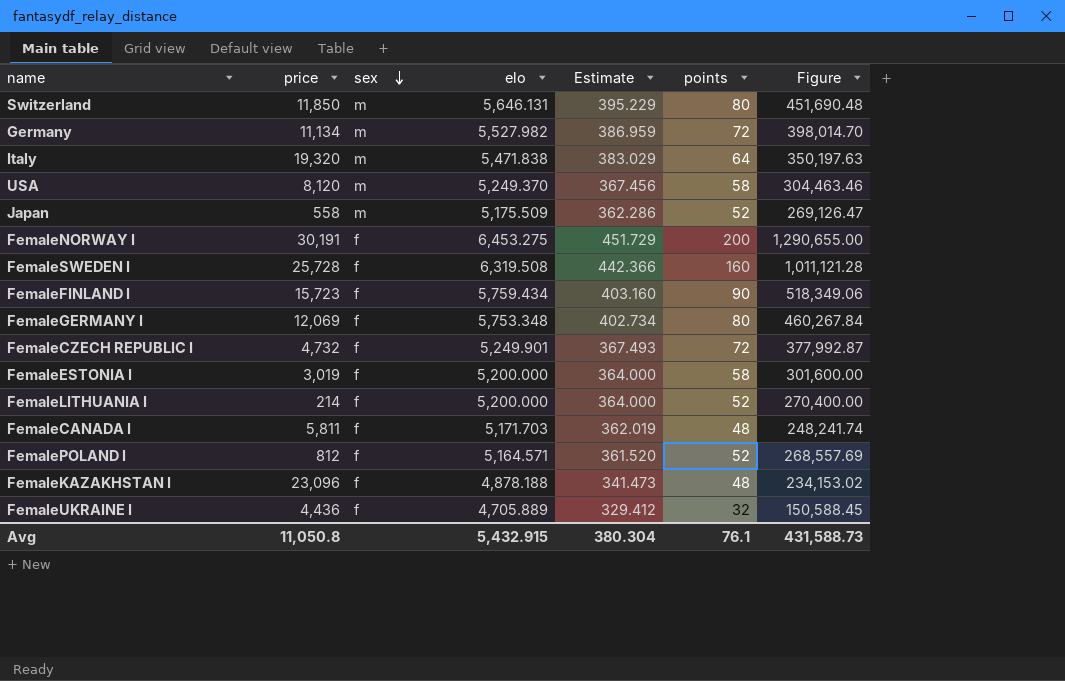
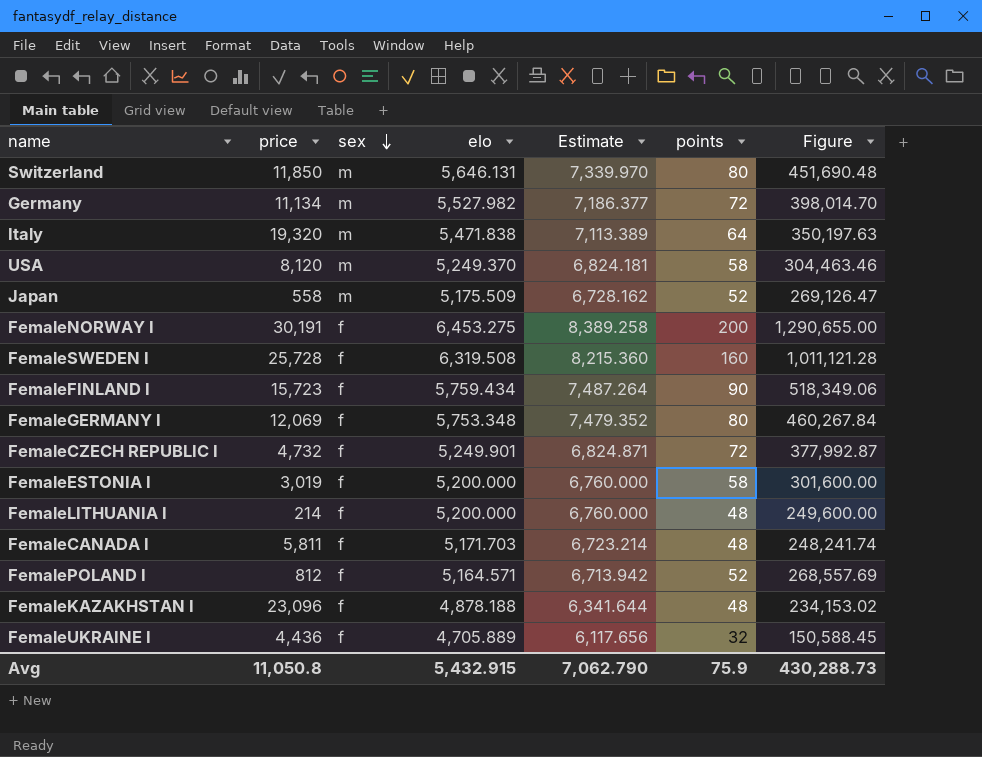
column Estimate | formula: [elo] * 0.07 -> [elo] * 1.3
FemaleLITHUANIA I | points: 52 -> 48
FemaleLITHUANIA I | Figure: 270,400.00 -> 249,600.00
Avg | Estimate: 380.304 -> 7,062.790
Avg | points: 76.1 -> 75.9
Avg | Figure: 431,588.73 -> 430,288.73

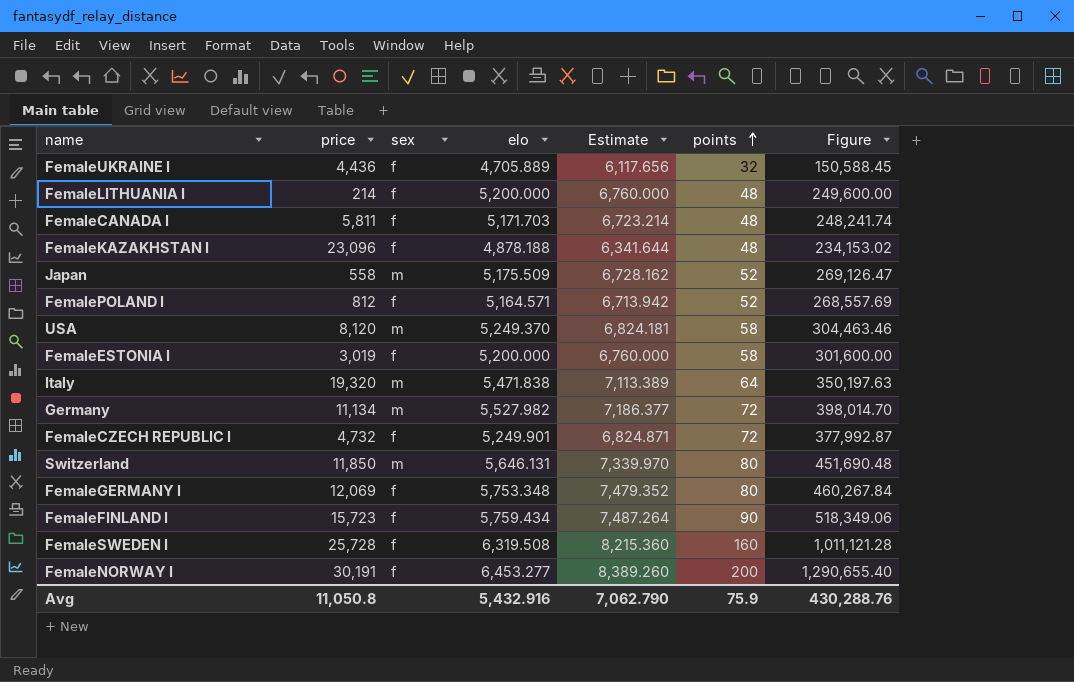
row order: sex descending -> points ascending
FemaleNORWAY I | elo: 6,453.275 -> 6,453.277
FemaleNORWAY I | Estimate: 8,389.258 -> 8,389.260
FemaleNORWAY I | Figure: 1,290,655.00 -> 1,290,655.40
Avg | elo: 5,432.915 -> 5,432.916
Avg | Figure: 430,288.73 -> 430,288.76

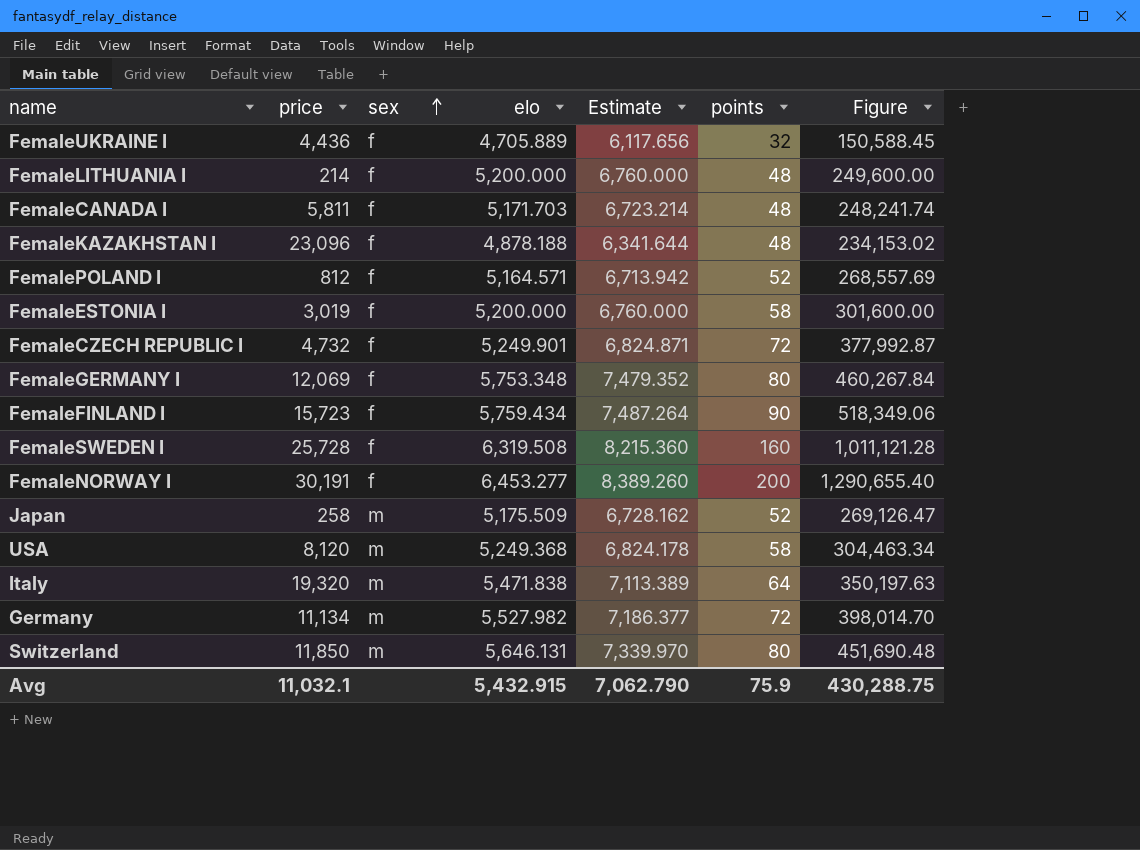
row order: points ascending -> sex ascending
Japan | price: 558 -> 258
USA | elo: 5,249.370 -> 5,249.368
USA | Estimate: 6,824.181 -> 6,824.178
USA | Figure: 304,463.46 -> 304,463.34
Avg | price: 11,050.8 -> 11,032.1
Avg | elo: 5,432.916 -> 5,432.915
Avg | Figure: 430,288.76 -> 430,288.75

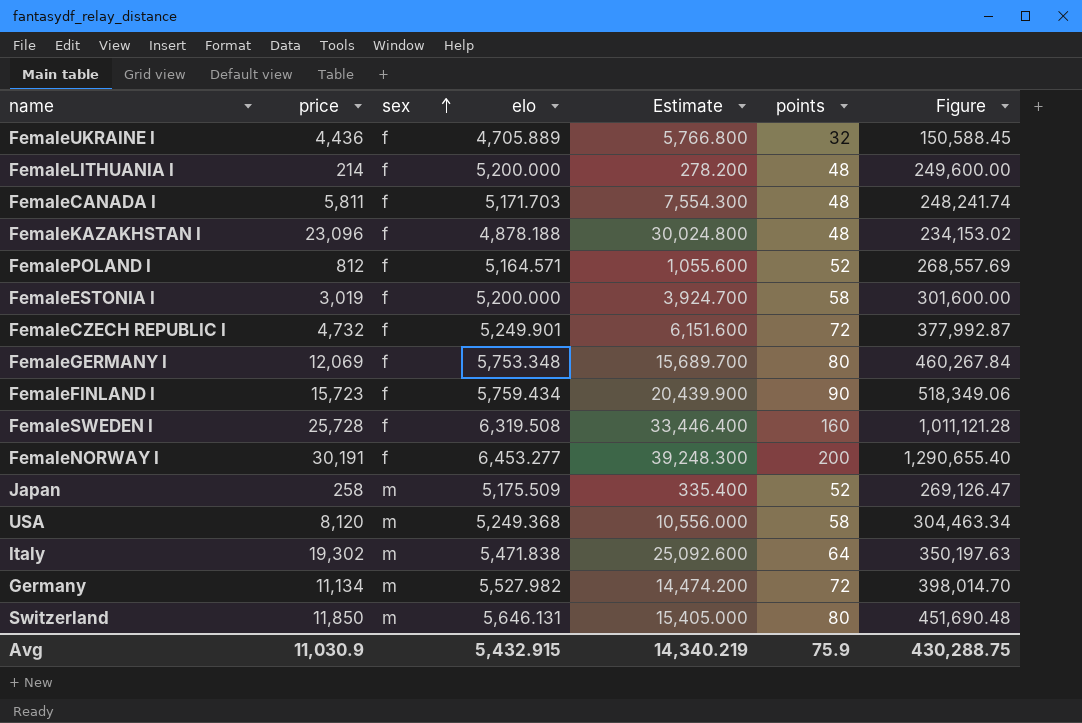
column Estimate | formula: [elo] * 1.3 -> [price] * 1.3
Italy | price: 19,320 -> 19,302
Avg | price: 11,032.1 -> 11,030.9
Avg | Estimate: 7,062.790 -> 14,340.219

